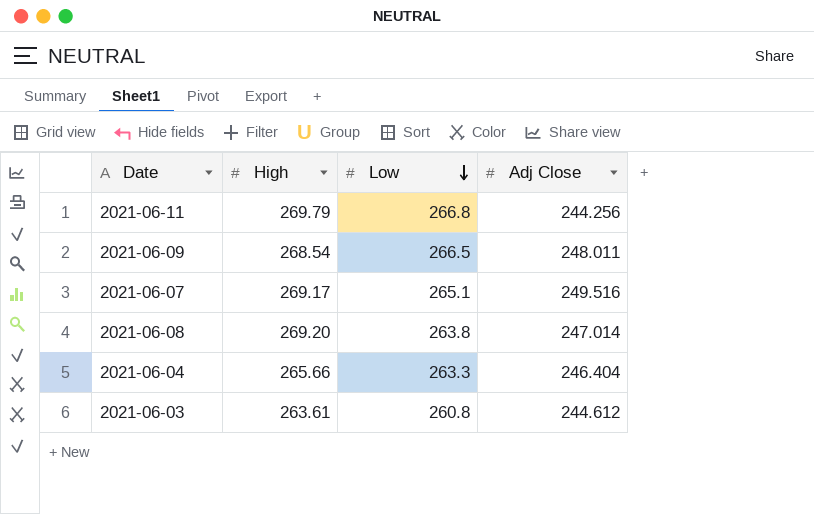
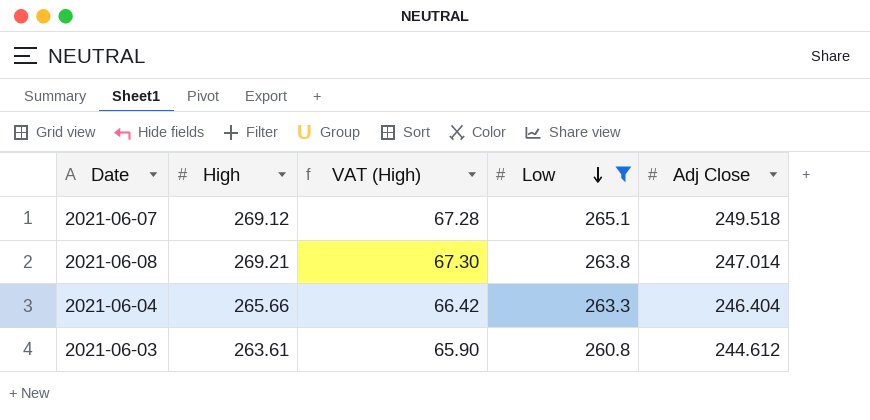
filter: none -> Low <= 265.1
column VAT (High) | formula: none -> [High] * 0.25
2021-06-07 | High: 269.17 -> 269.12
2021-06-07 | Adj Close: 249.516 -> 249.518
2021-06-08 | High: 269.20 -> 269.21

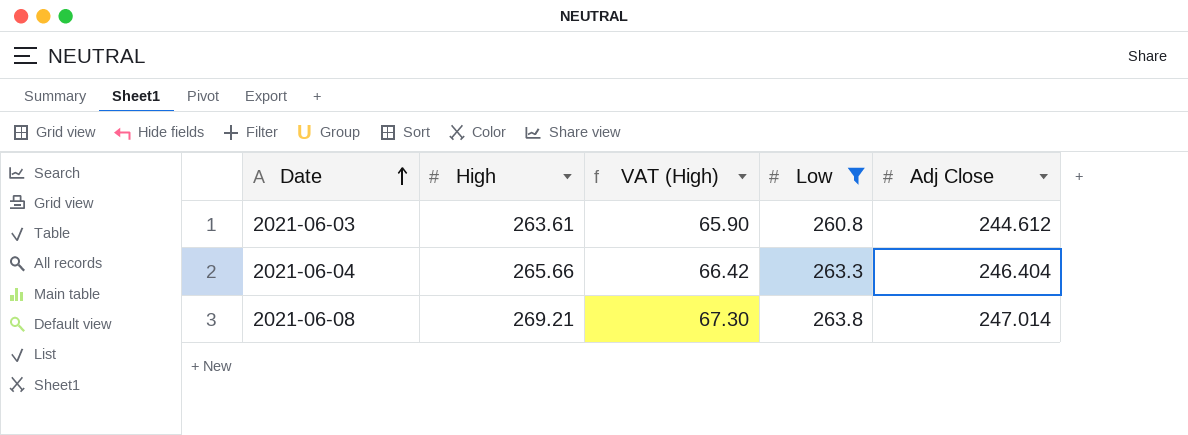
row order: Low descending -> Date ascending
row 2021-06-07: 269.12 | 67.28 | 265.1 | 249.518 -> none

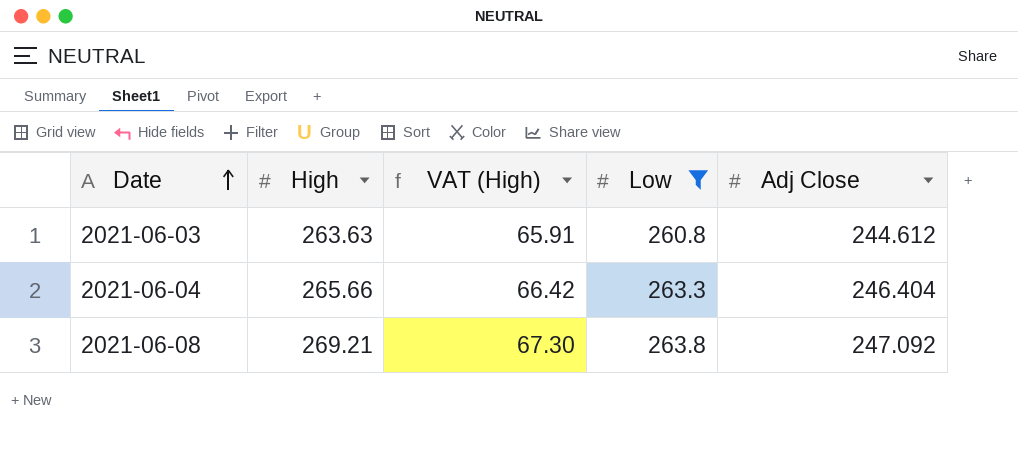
2021-06-03 | High: 263.61 -> 263.63
2021-06-03 | VAT (High): 65.90 -> 65.91
2021-06-08 | Adj Close: 247.014 -> 247.092

